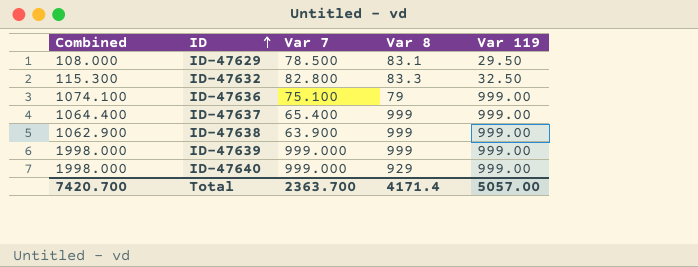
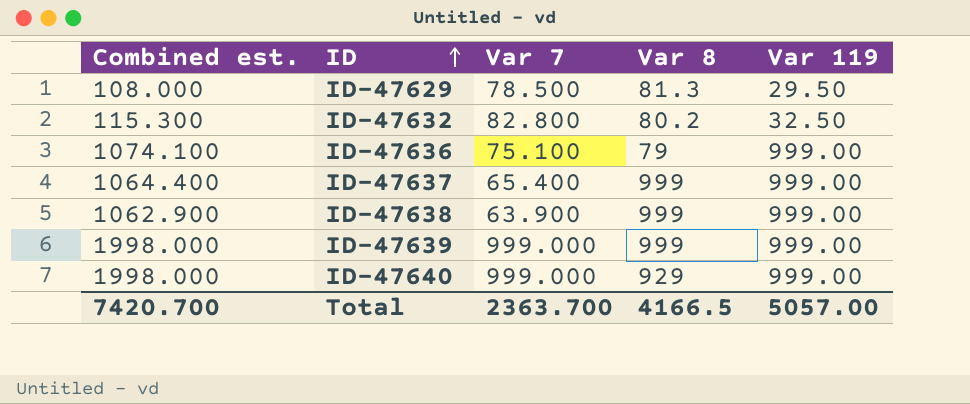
column name: Combined -> Combined est.
ID-47629 | Var 8: 83.1 -> 81.3
ID-47632 | Var 8: 83.3 -> 80.2
Total | Var 8: 4171.4 -> 4166.5

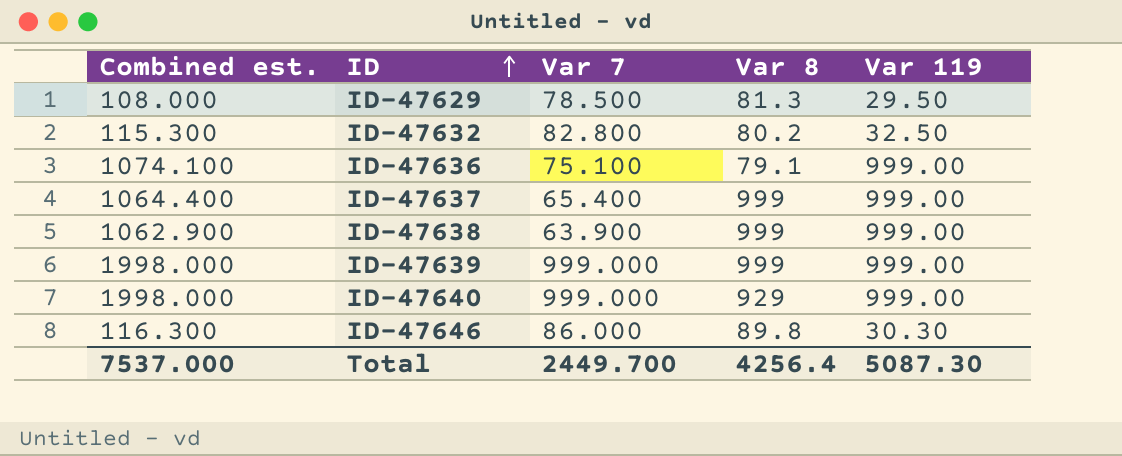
ID-47636 | Var 8: 79 -> 79.1
row ID-47646: none -> 116.300 | 86.000 | 89.8 | 30.30
Total | Combined est.: 7420.700 -> 7537.000
Total | Var 7: 2363.700 -> 2449.700
Total | Var 8: 4166.5 -> 4256.4
Total | Var 119: 5057.00 -> 5087.30

